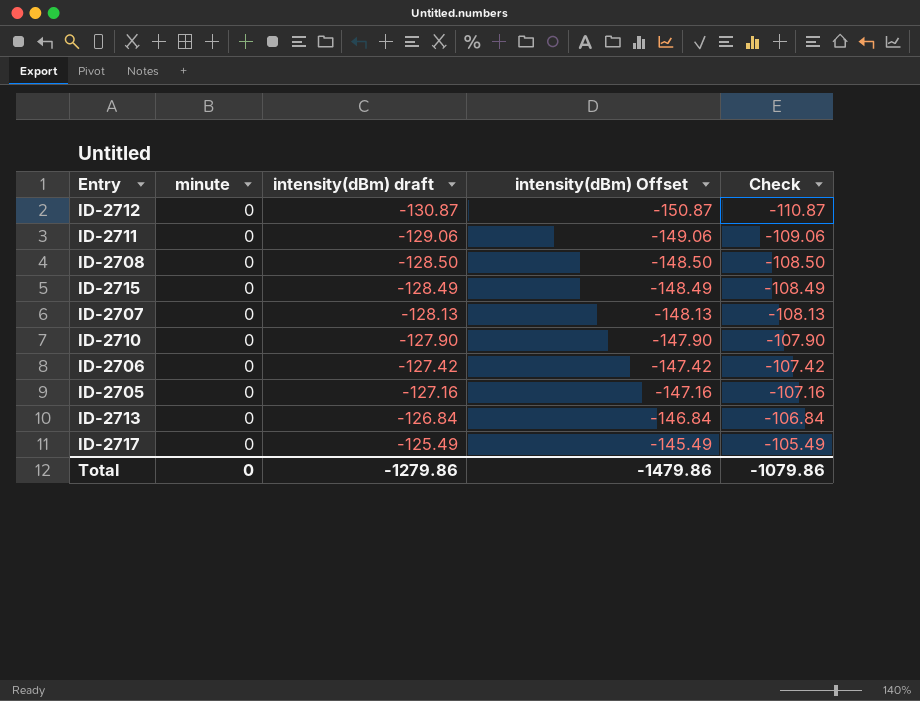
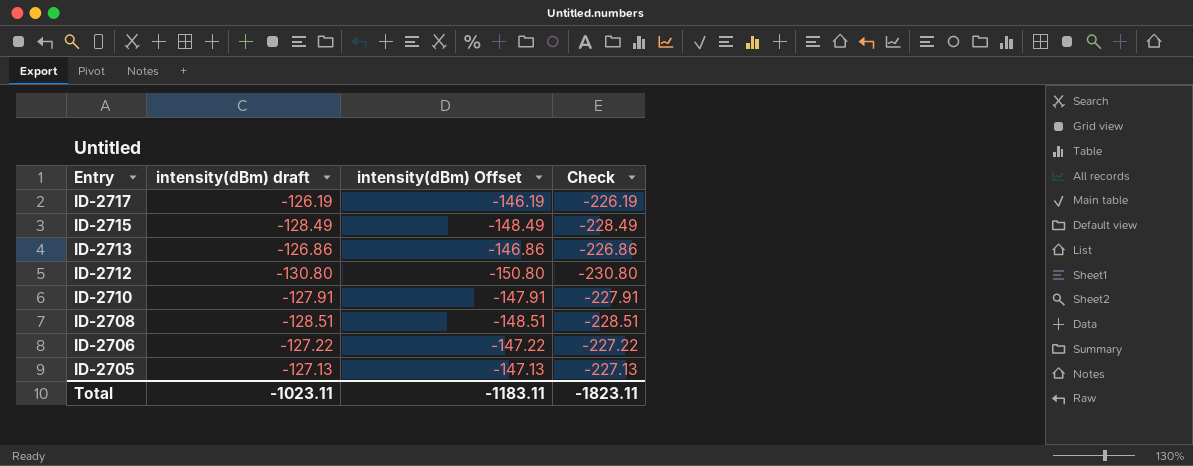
row order: intensity(dBm) draft ascending -> Entry descending
column minute | position: 2 -> none
column Check | formula: [intensity(dBm) draft] + 20 -> [intensity(dBm) draft] - 100
row ID-2711: 0 | -129.06 | -149.06 | -109.06 -> none
row ID-2707: 0 | -128.13 | -148.13 | -108.13 -> none
ID-2717 | intensity(dBm) draft: -125.49 -> -126.19
ID-2717 | intensity(dBm) Offset: -145.49 -> -146.19
ID-2713 | intensity(dBm) draft: -126.84 -> -126.86
ID-2713 | intensity(dBm) Offset: -146.84 -> -146.86
ID-2712 | intensity(dBm) draft: -130.87 -> -130.80
ID-2712 | intensity(dBm) Offset: -150.87 -> -150.80
ID-2710 | intensity(dBm) draft: -127.90 -> -127.91
ID-2710 | intensity(dBm) Offset: -147.90 -> -147.91
ID-2708 | intensity(dBm) draft: -128.50 -> -128.51
ID-2708 | intensity(dBm) Offset: -148.50 -> -148.51
ID-2706 | intensity(dBm) draft: -127.42 -> -127.22
ID-2706 | intensity(dBm) Offset: -147.42 -> -147.22
ID-2705 | intensity(dBm) draft: -127.16 -> -127.13
ID-2705 | intensity(dBm) Offset: -147.16 -> -147.13
Total | intensity(dBm) draft: -1279.86 -> -1023.11
Total | intensity(dBm) Offset: -1479.86 -> -1183.11
Total | Check: -1079.86 -> -1823.11

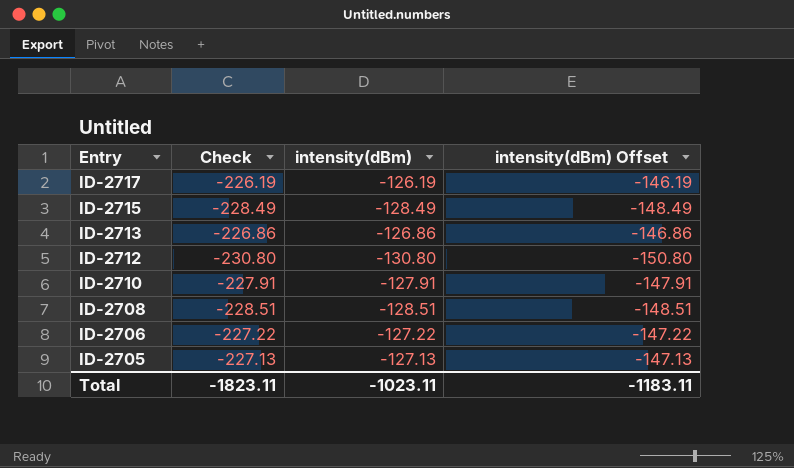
column Check | position: 4 -> 2
column name: intensity(dBm) draft -> intensity(dBm)

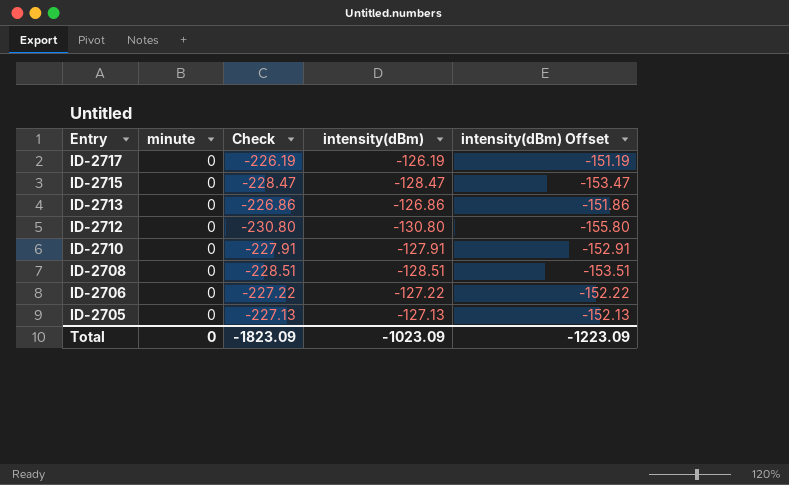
column minute | position: none -> 2
column intensity(dBm) Offset | formula: [intensity(dBm)] - 20 -> [intensity(dBm)] - 25
ID-2715 | Check: -228.49 -> -228.47
ID-2715 | intensity(dBm): -128.49 -> -128.47
Total | Check: -1823.11 -> -1823.09
Total | intensity(dBm): -1023.11 -> -1023.09
Total | intensity(dBm) Offset: -1183.11 -> -1223.09

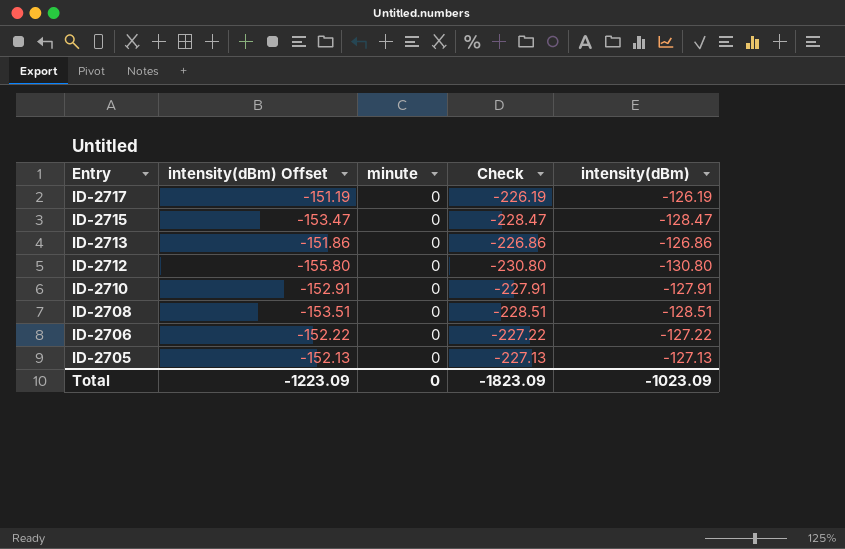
column intensity(dBm) Offset | position: 5 -> 2

